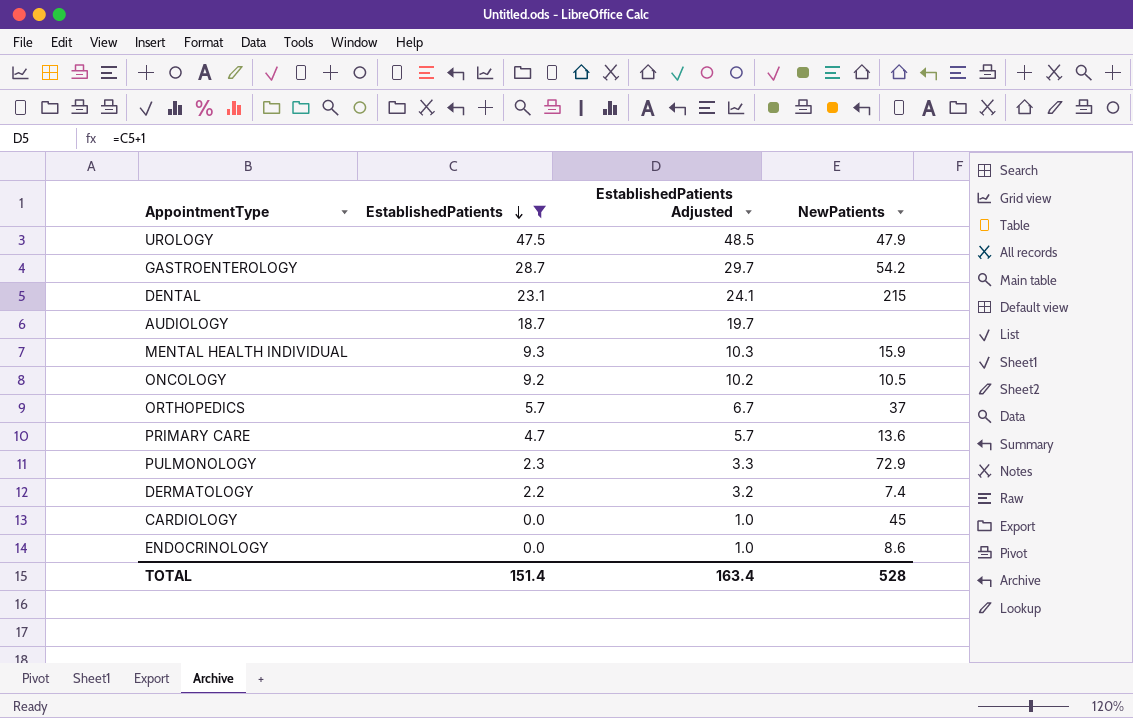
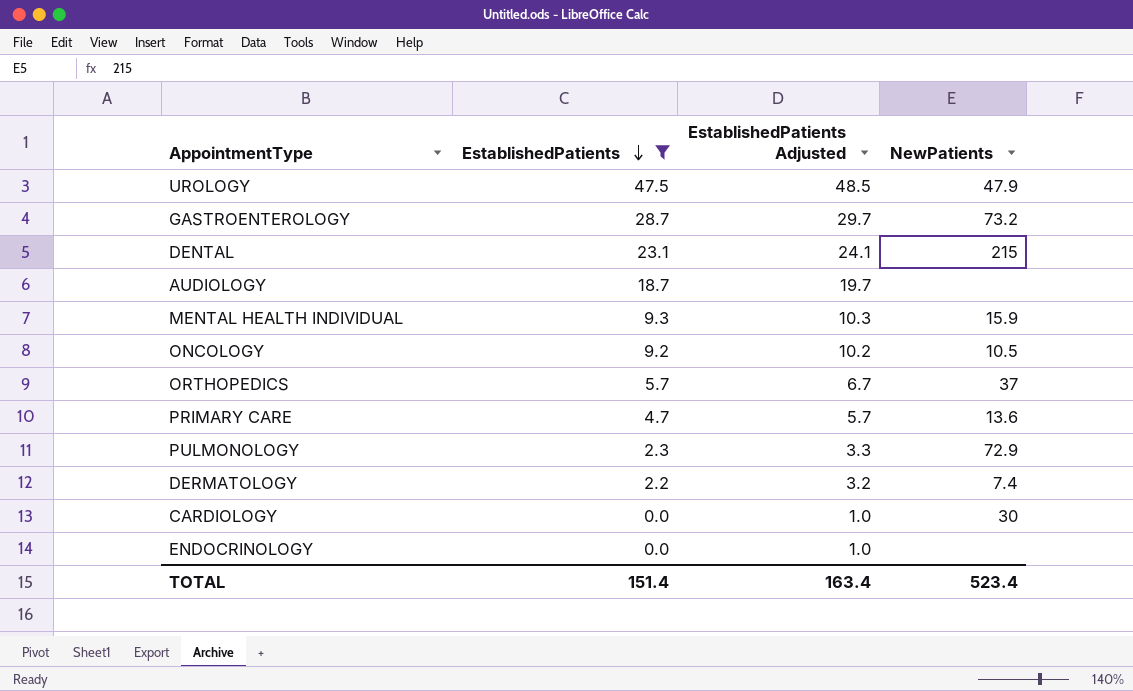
GASTROENTEROLOGY | NewPatients: 54.2 -> 73.2
CARDIOLOGY | NewPatients: 45 -> 30
ENDOCRINOLOGY | NewPatients: 8.6 -> none
TOTAL | NewPatients: 528 -> 523.4

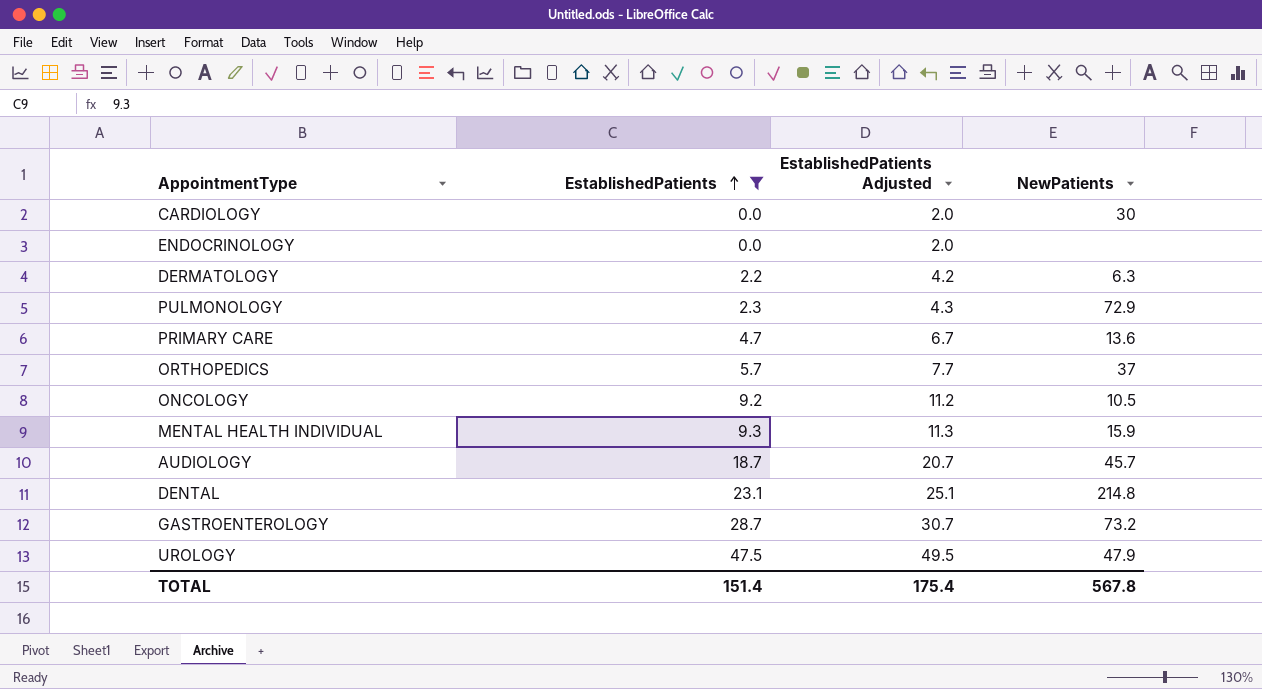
row order: EstablishedPatients descending -> EstablishedPatients ascending
column EstablishedPatients Adjusted | formula: [EstablishedPatients] + 1 -> [EstablishedPatients] + 2
DERMATOLOGY | NewPatients: 7.4 -> 6.3
AUDIOLOGY | NewPatients: none -> 45.7
DENTAL | NewPatients: 215 -> 214.8
TOTAL | EstablishedPatients Adjusted: 163.4 -> 175.4
TOTAL | NewPatients: 523.4 -> 567.8

